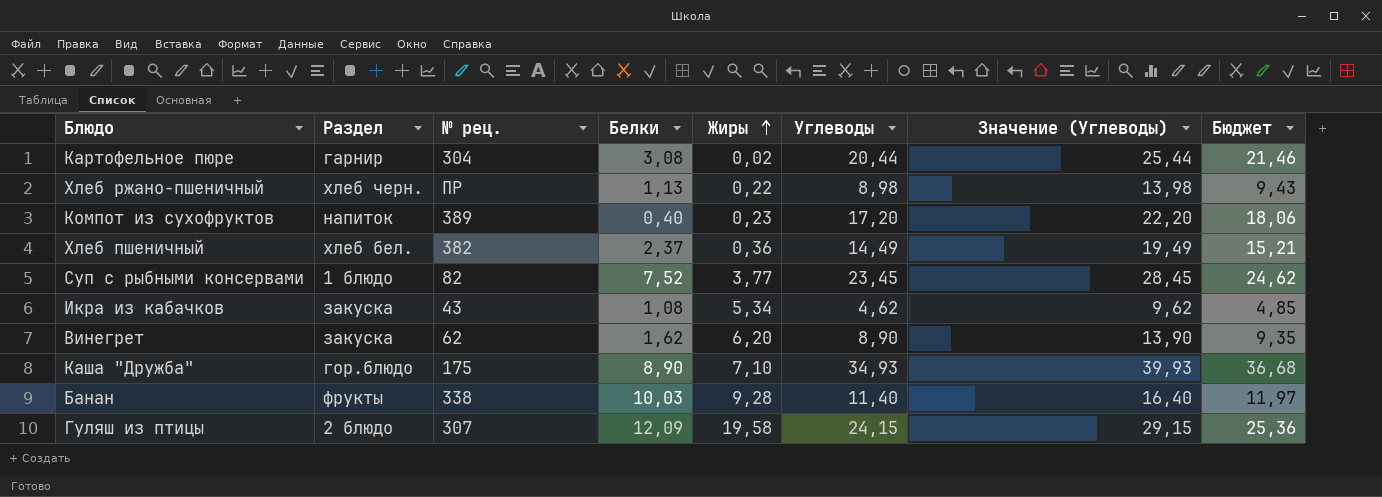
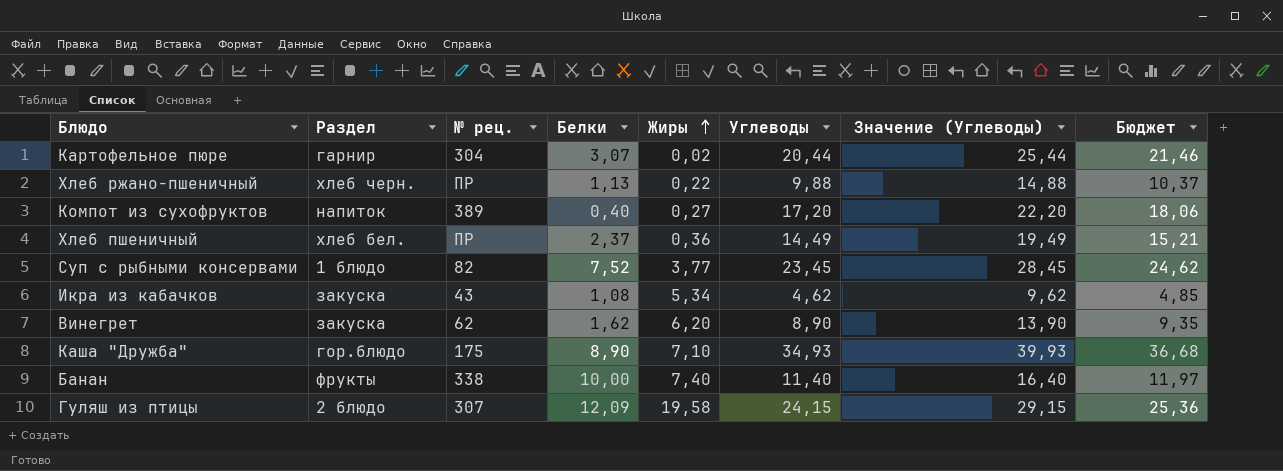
Картофельное пюре | Белки: 3,08 -> 3,07
Хлеб ржано-пшеничный | Углеводы: 8,98 -> 9,88
Хлеб ржано-пшеничный | Значение (Углеводы): 13,98 -> 14,88
Хлеб ржано-пшеничный | Бюджет: 9,43 -> 10,37
Компот из сухофруктов | Жиры: 0,23 -> 0,27
Хлеб пшеничный | № рец.: 382 -> ПР
Банан | Белки: 10,03 -> 10,00
Банан | Жиры: 9,28 -> 7,40

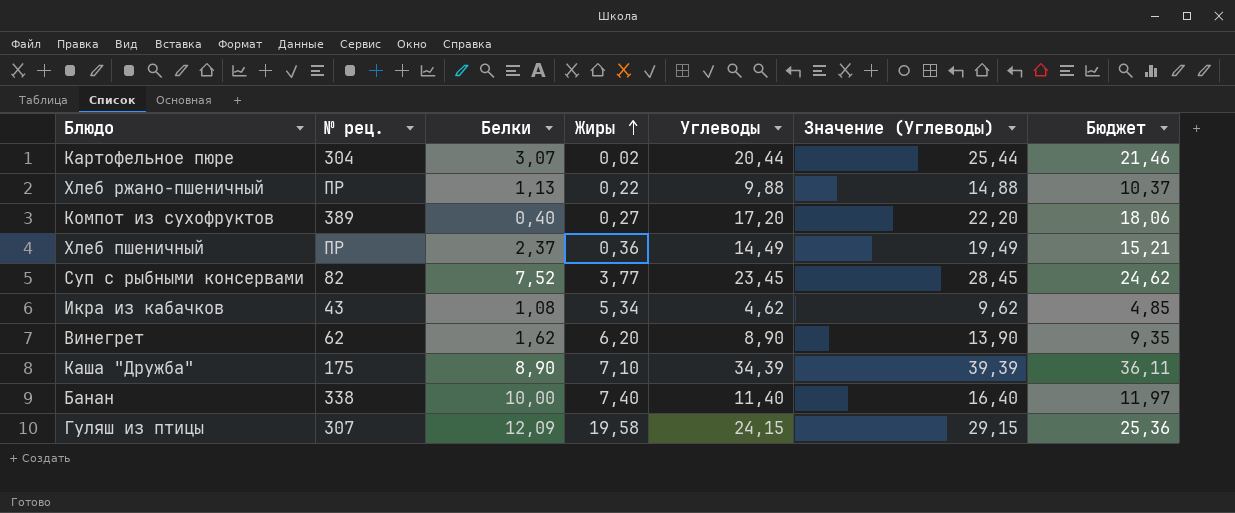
column Раздел | position: 2 -> none
Каша "Дружба" | Углеводы: 34,93 -> 34,39
Каша "Дружба" | Значение (Углеводы): 39,93 -> 39,39
Каша "Дружба" | Бюджет: 36,68 -> 36,11

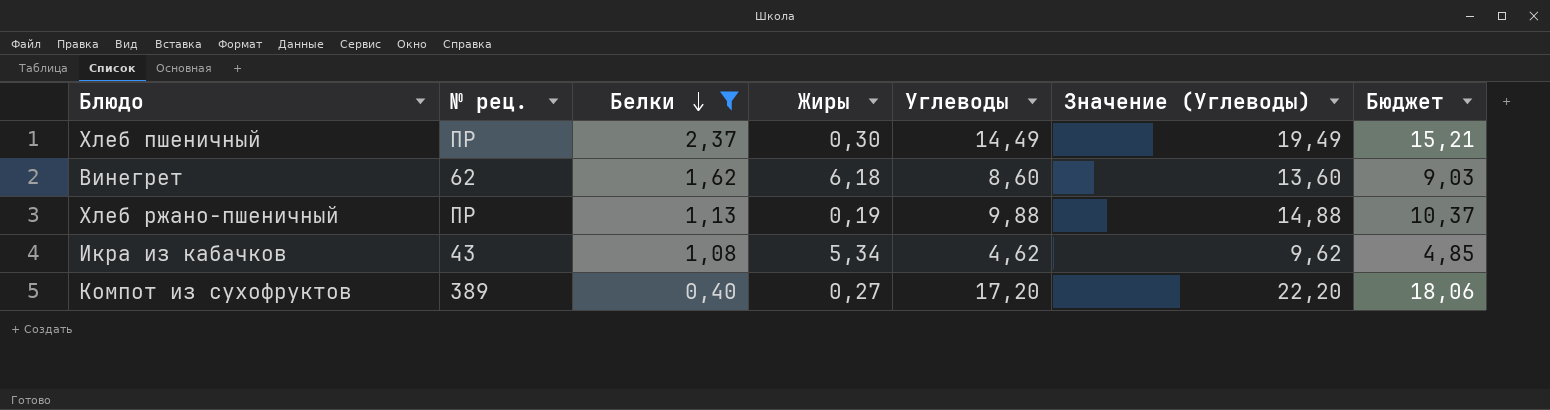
filter: none -> Белки <= 2,37
row order: Жиры ascending -> Белки descending
Хлеб пшеничный | Жиры: 0,36 -> 0,30
Винегрет | Жиры: 6,20 -> 6,18
Винегрет | Углеводы: 8,90 -> 8,60
Винегрет | Значение (Углеводы): 13,90 -> 13,60
Винегрет | Бюджет: 9,35 -> 9,03
Хлеб ржано-пшеничный | Жиры: 0,22 -> 0,19

